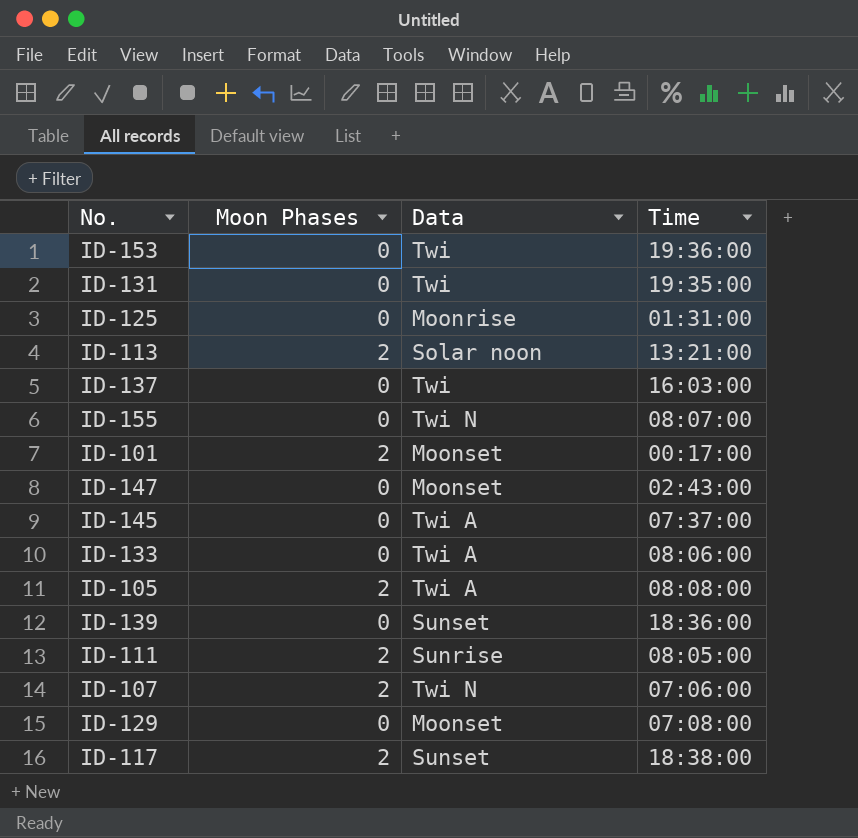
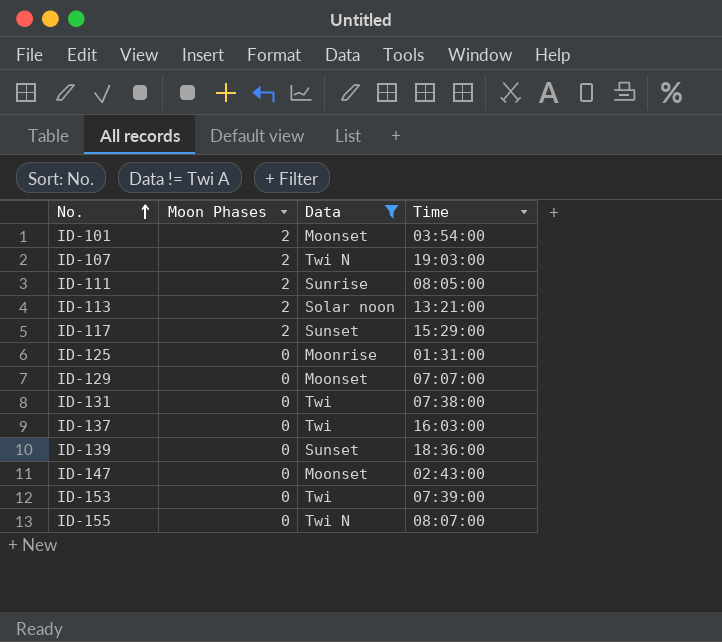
filter: none -> Data != Twi A
row order: none -> No. ascending
ID-101 | Time: 00:17:00 -> 03:54:00
ID-107 | Time: 07:06:00 -> 19:03:00
ID-117 | Time: 18:38:00 -> 15:29:00
ID-129 | Time: 07:08:00 -> 07:07:00
ID-131 | Time: 19:35:00 -> 07:38:00
ID-153 | Time: 19:36:00 -> 07:39:00

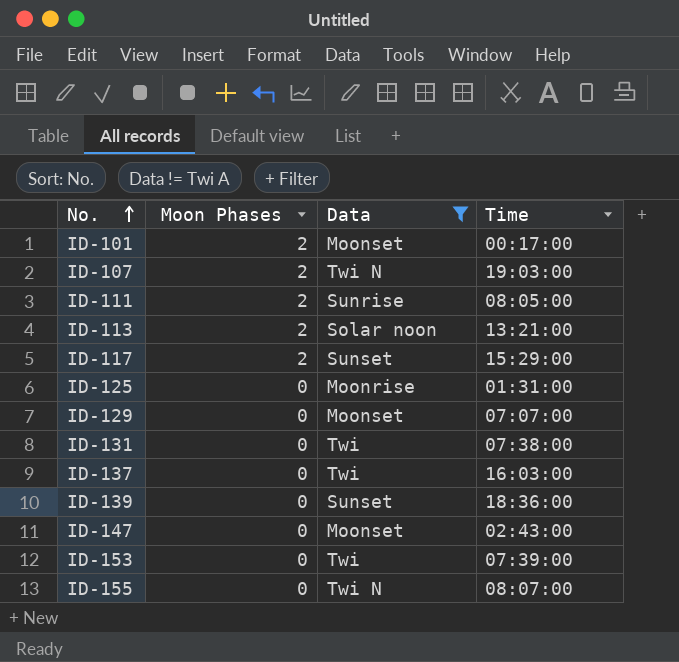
ID-101 | Time: 03:54:00 -> 00:17:00

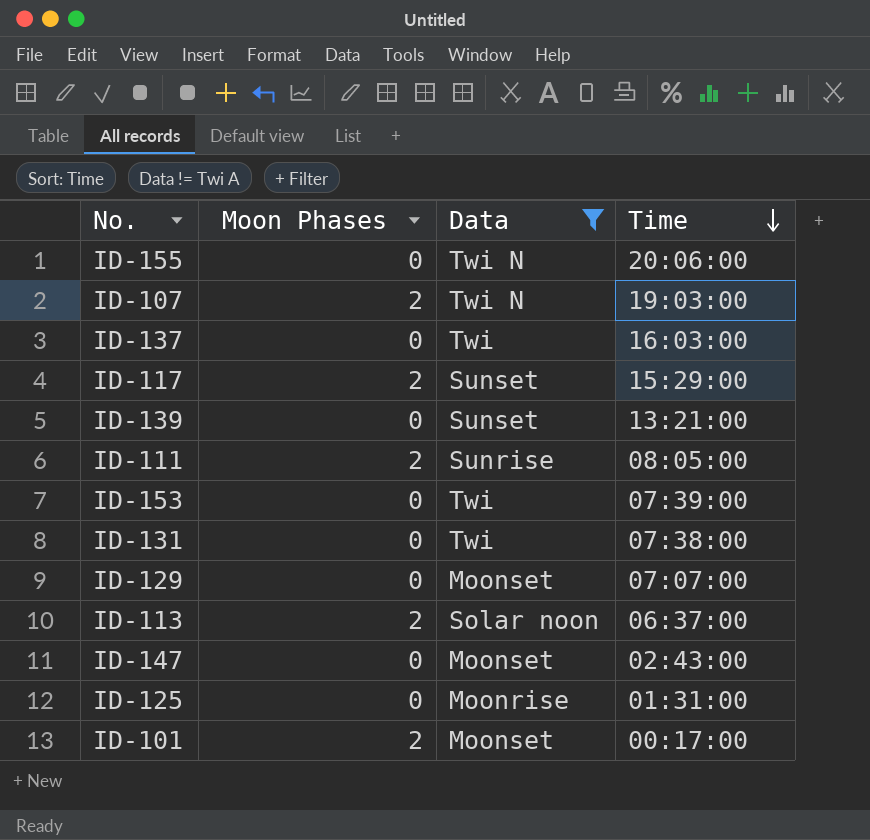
row order: No. ascending -> Time descending
ID-155 | Time: 08:07:00 -> 20:06:00
ID-139 | Time: 18:36:00 -> 13:21:00
ID-113 | Time: 13:21:00 -> 06:37:00

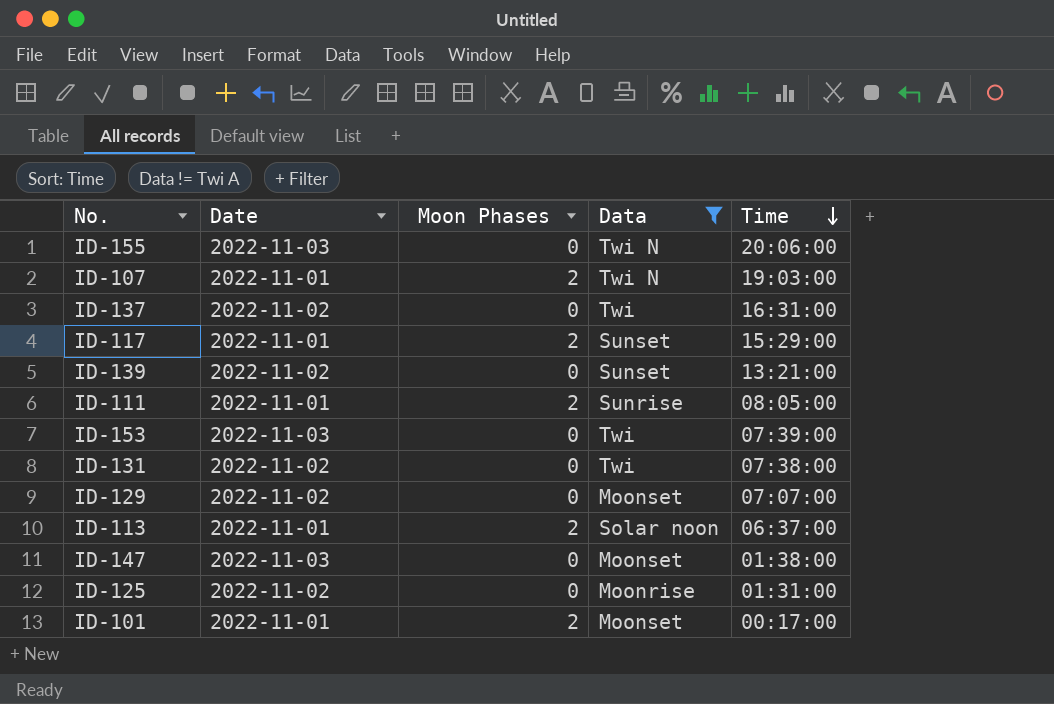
column Date | position: none -> 2
ID-137 | Time: 16:03:00 -> 16:31:00
ID-147 | Time: 02:43:00 -> 01:38:00

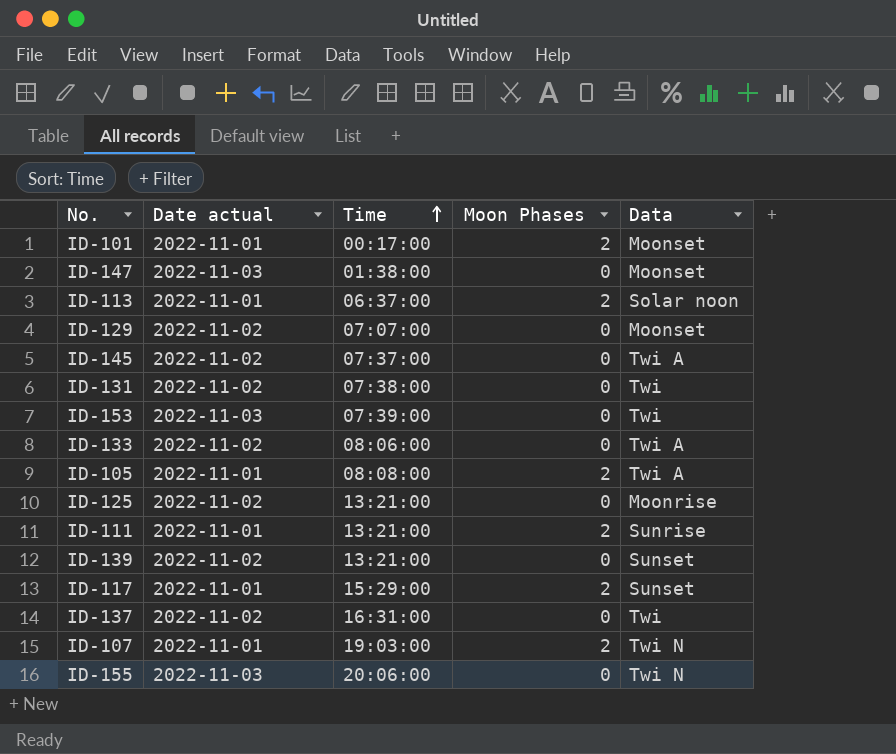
filter: Data != Twi A -> none
row order: Time descending -> Time ascending
column name: Date -> Date actual
column Time | position: 5 -> 3
ID-125 | Time: 01:31:00 -> 13:21:00
ID-111 | Time: 08:05:00 -> 13:21:00

